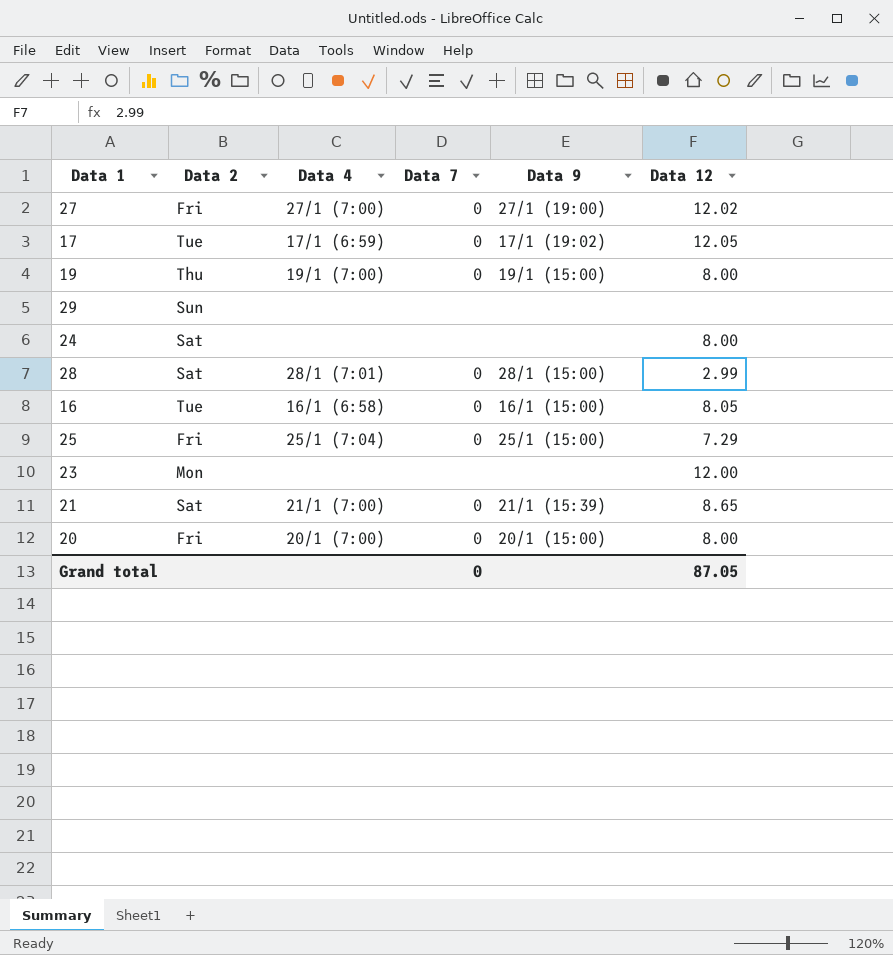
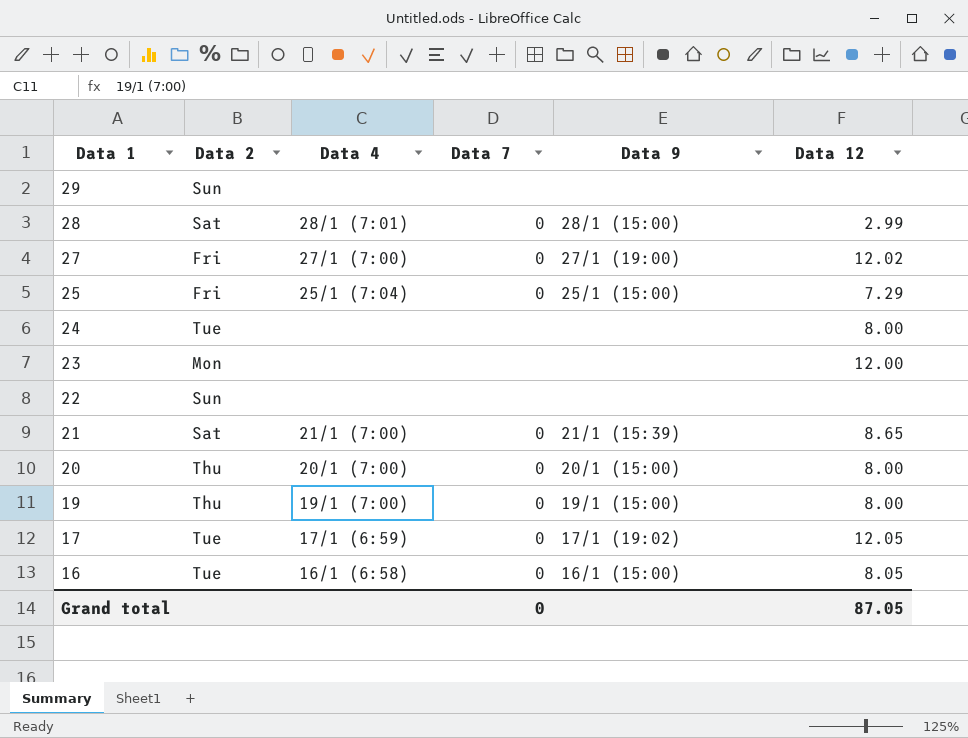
row order: none -> Data 1 descending
24 | Data 2: Sat -> Tue
row 22: none -> Sun | none | none | none | none
20 | Data 2: Fri -> Thu

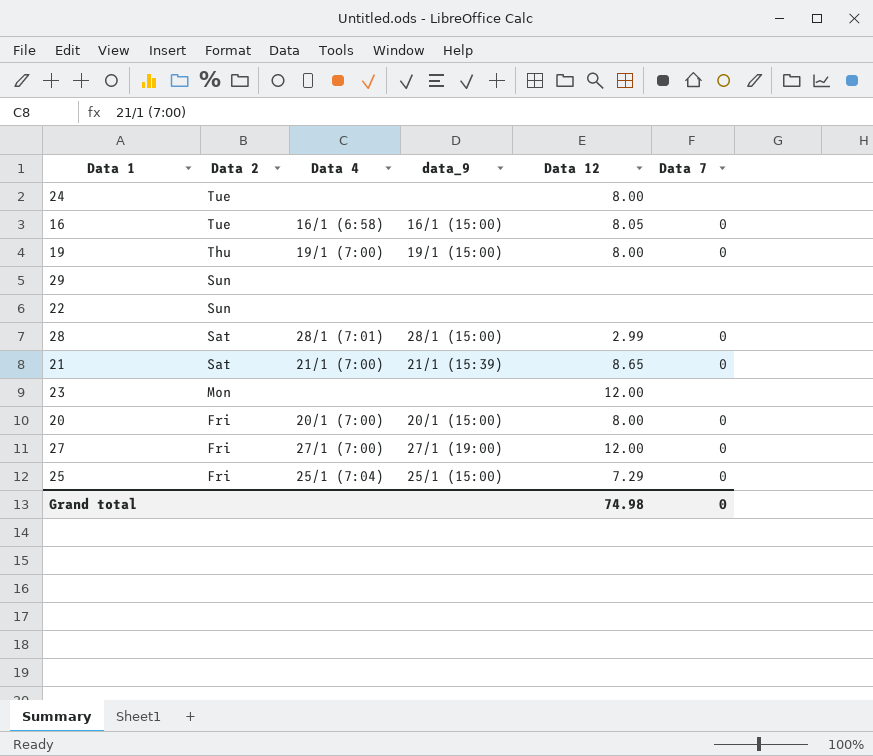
row order: Data 1 descending -> Data 2 descending
column name: Data 9 -> data_9
column Data 7 | position: 4 -> 6
row 17: Tue | 17/1 (6:59) | 0 | 17/1 (19:02) | 12.05 -> none
20 | Data 2: Thu -> Fri
27 | Data 12: 12.02 -> 12.00
Grand total | Data 12: 87.05 -> 74.98

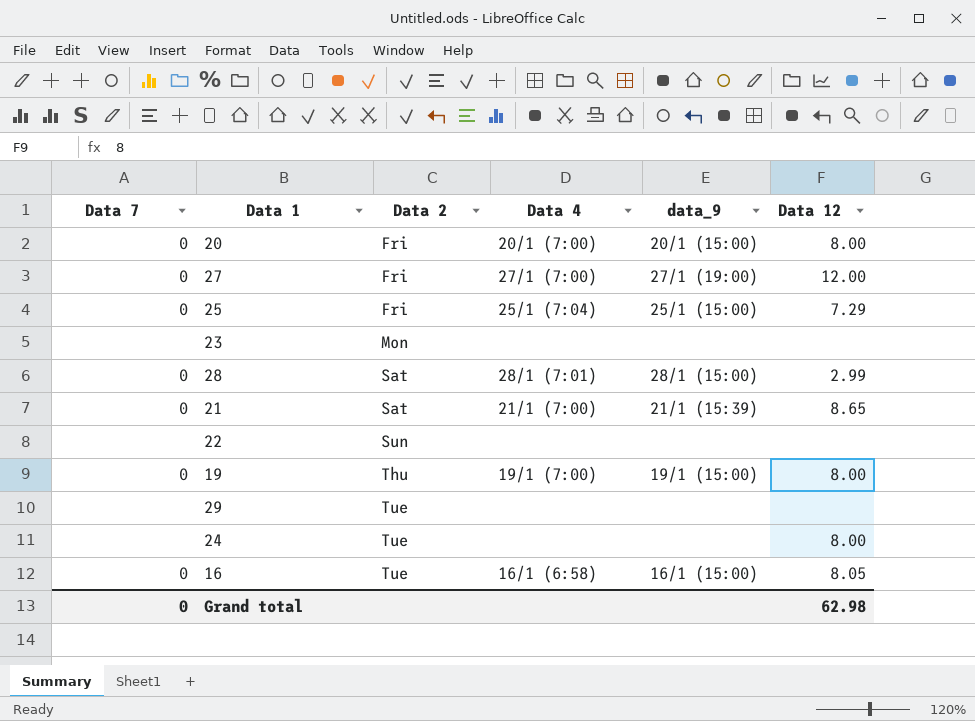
row order: Data 2 descending -> Data 2 ascending
column Data 7 | position: 6 -> 1
23 | Data 12: 12.00 -> none
29 | Data 2: Sun -> Tue
Grand total | Data 12: 74.98 -> 62.98

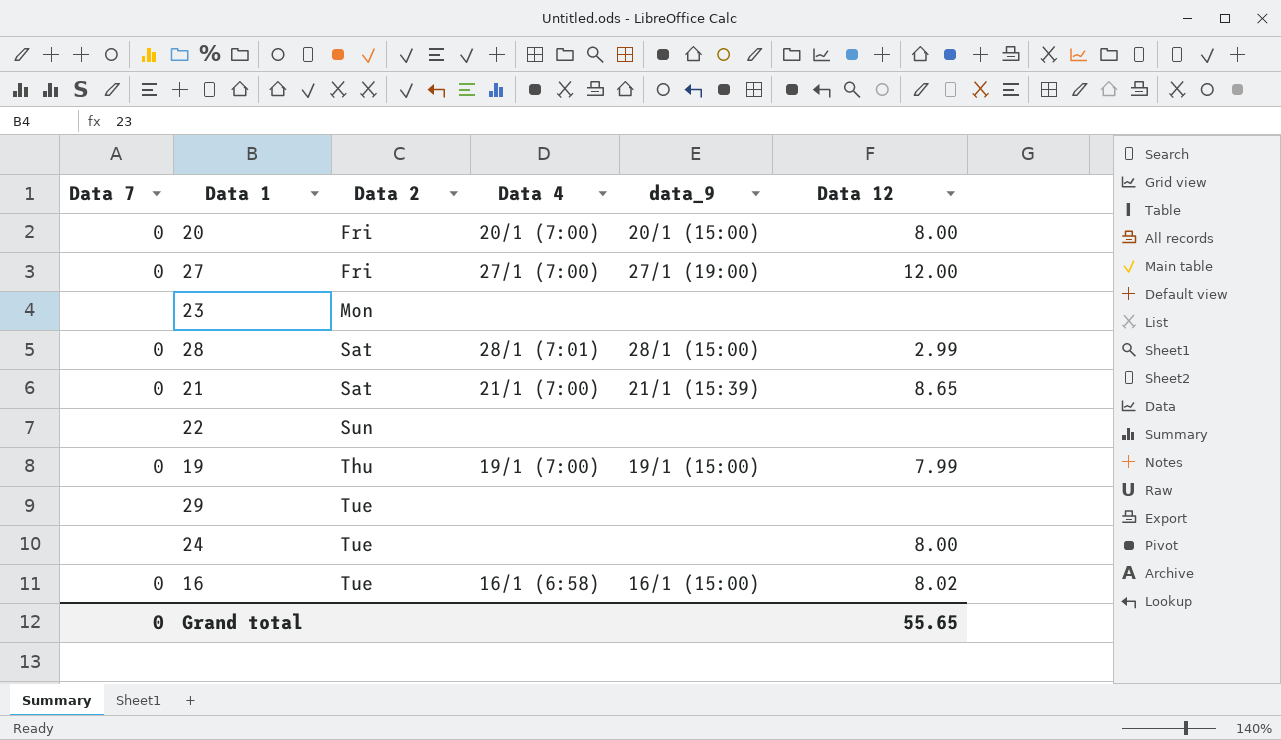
row 25: 0 | Fri | 25/1 (7:04) | 25/1 (15:00) | 7.29 -> none
19 | Data 12: 8.00 -> 7.99
16 | Data 12: 8.05 -> 8.02
Grand total | Data 12: 62.98 -> 55.65

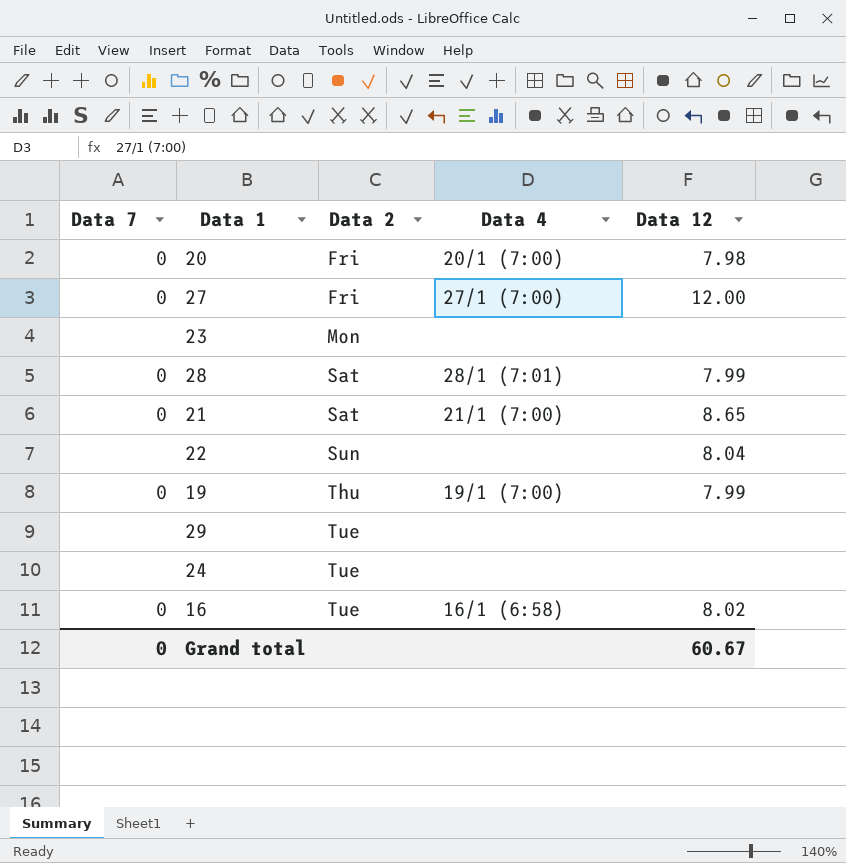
column data_9 | position: 5 -> none
20 | Data 12: 8.00 -> 7.98
28 | Data 12: 2.99 -> 7.99
22 | Data 12: none -> 8.04
24 | Data 12: 8.00 -> none
Grand total | Data 12: 55.65 -> 60.67

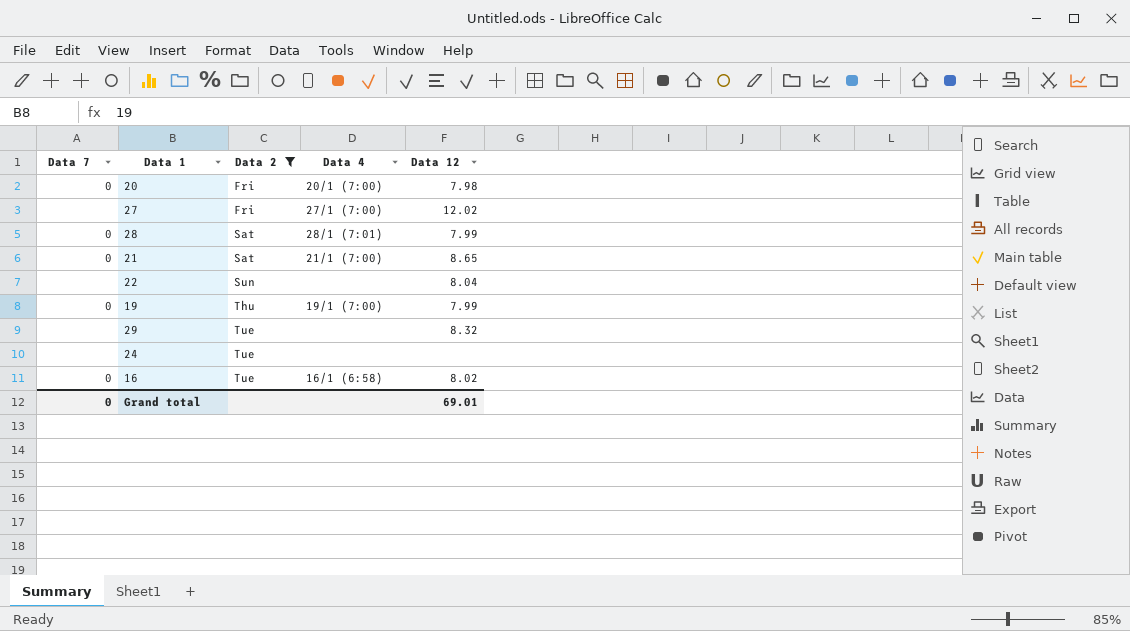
filter: none -> Data 2 != Mon
27 | Data 7: 0 -> none
27 | Data 12: 12.00 -> 12.02
29 | Data 12: none -> 8.32
Grand total | Data 12: 60.67 -> 69.01

